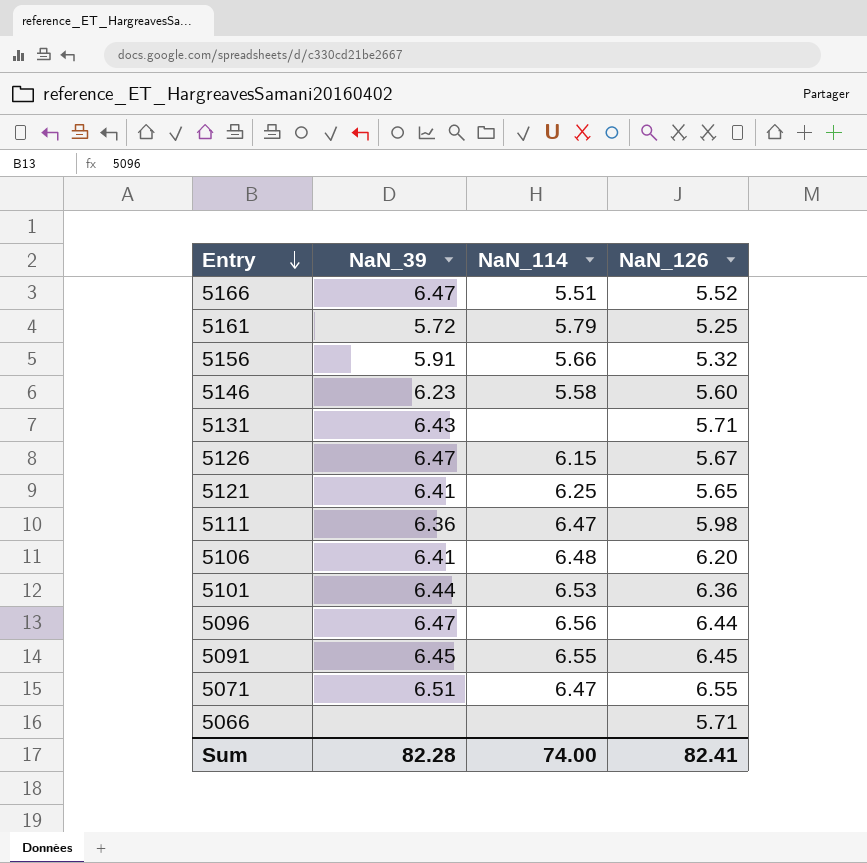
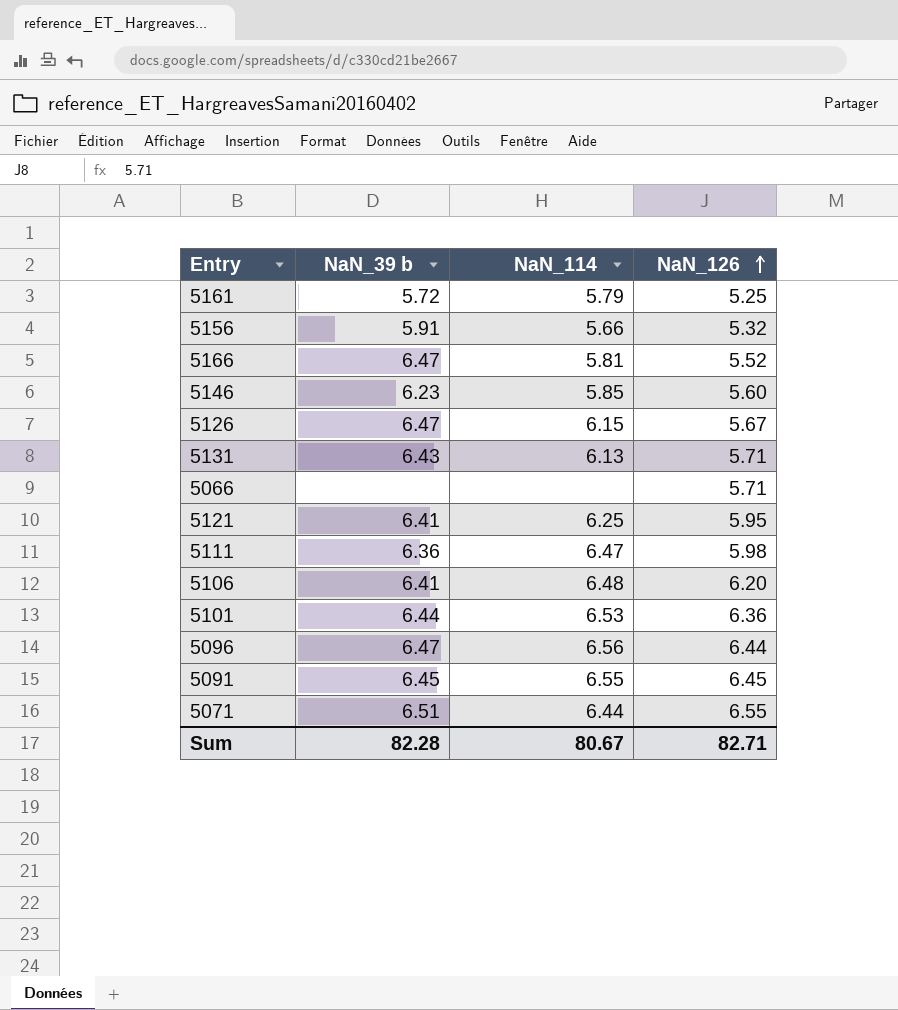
row order: Entry descending -> NaN_126 ascending
column name: NaN_39 -> NaN_39 b
5166 | NaN_114: 5.51 -> 5.81
5146 | NaN_114: 5.58 -> 5.85
5131 | NaN_114: none -> 6.13
5121 | NaN_126: 5.65 -> 5.95
5071 | NaN_114: 6.47 -> 6.44
Sum | NaN_114: 74.00 -> 80.67
Sum | NaN_126: 82.41 -> 82.71

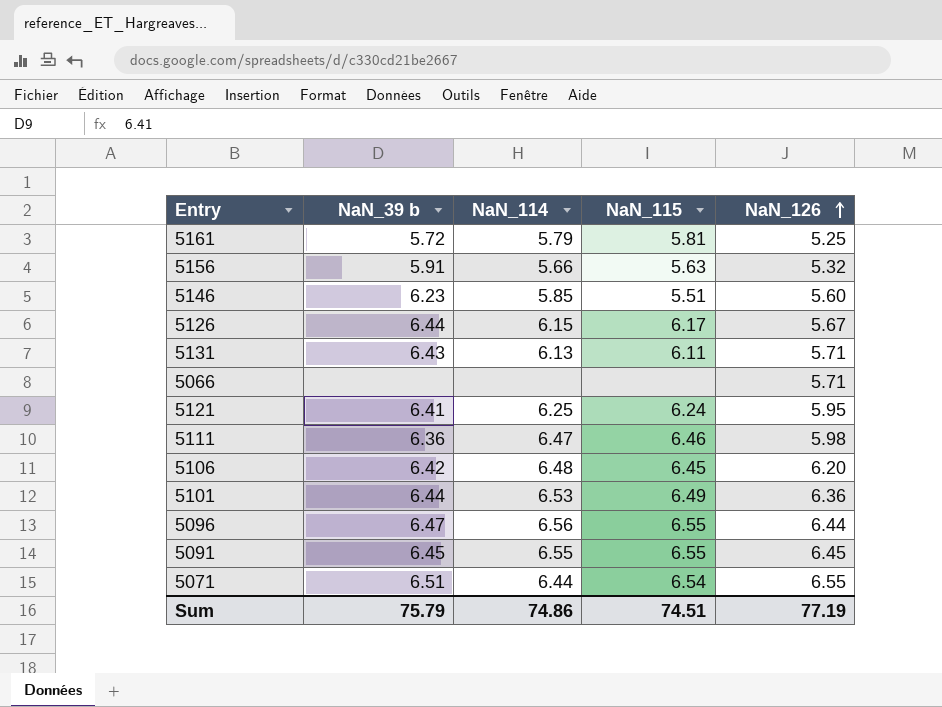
column NaN_115 | position: none -> 4
row 5166: 6.47 | 5.81 | 5.52 -> none
5126 | NaN_39 b: 6.47 -> 6.44
5106 | NaN_39 b: 6.41 -> 6.42
Sum | NaN_39 b: 82.28 -> 75.79
Sum | NaN_114: 80.67 -> 74.86
Sum | NaN_126: 82.71 -> 77.19

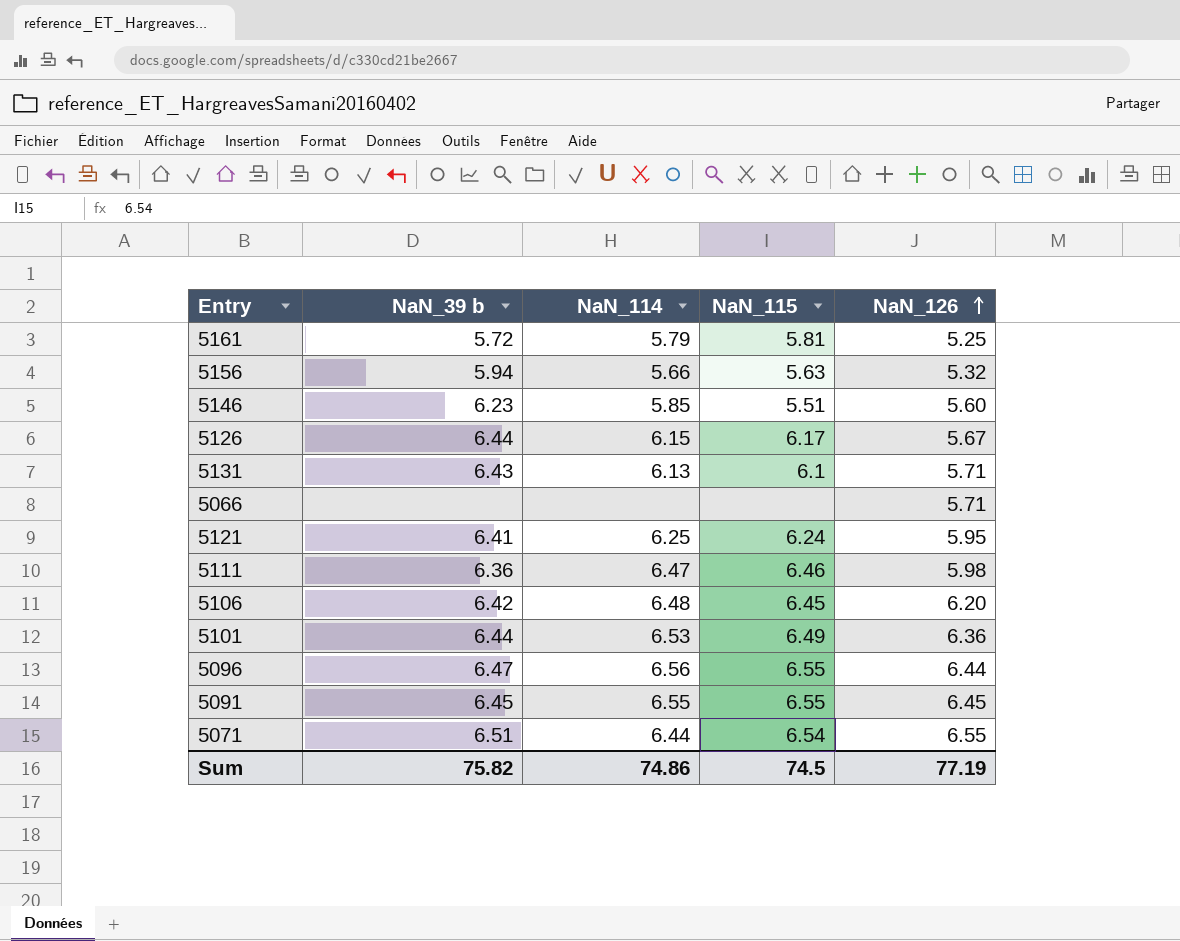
5156 | NaN_39 b: 5.91 -> 5.94
5131 | NaN_115: 6.11 -> 6.1
Sum | NaN_39 b: 75.79 -> 75.82
Sum | NaN_115: 74.51 -> 74.5

